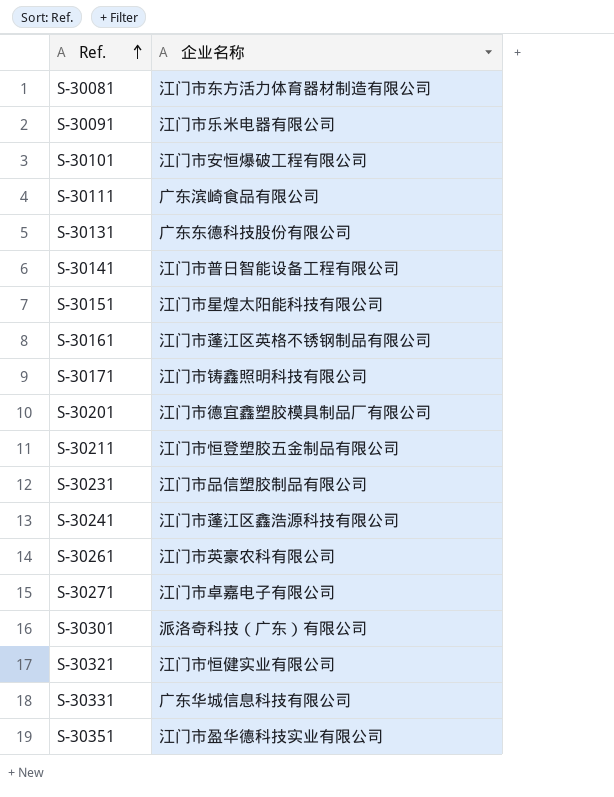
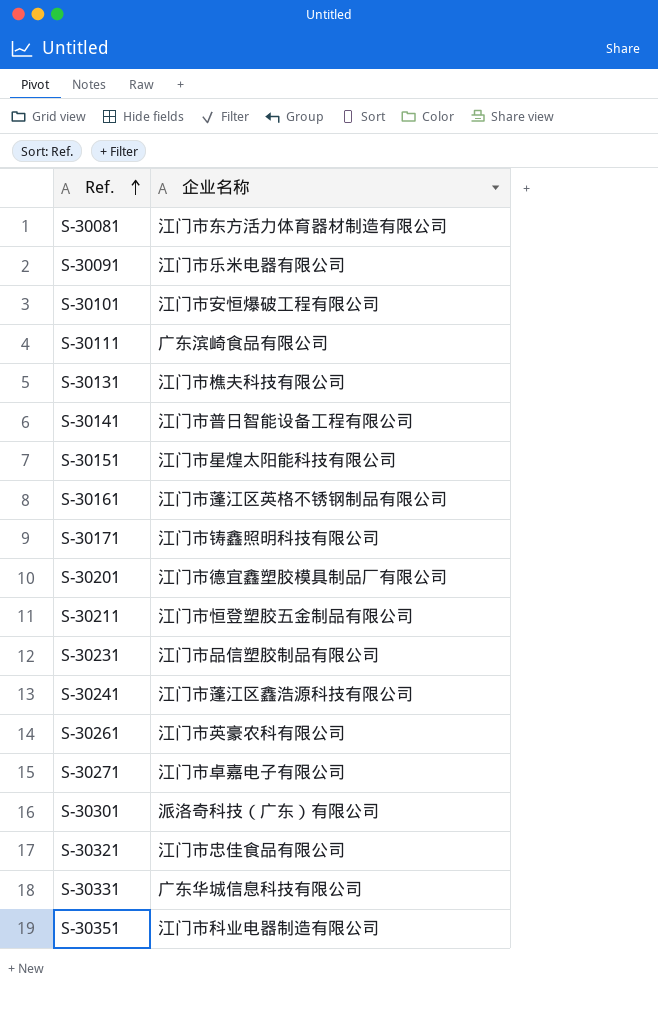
S-30131 | 企业名称: 广东东德科技股份有限公司 -> 江门市樵夫科技有限公司
S-30321 | 企业名称: 江门市恒健实业有限公司 -> 江门市忠佳食品有限公司
S-30351 | 企业名称: 江门市盈华德科技实业有限公司 -> 江门市科业电器制造有限公司

